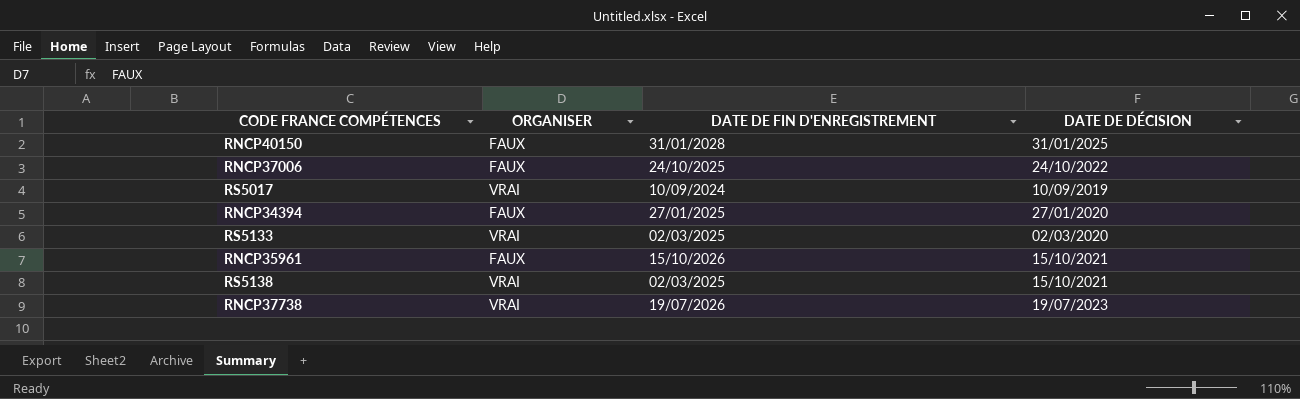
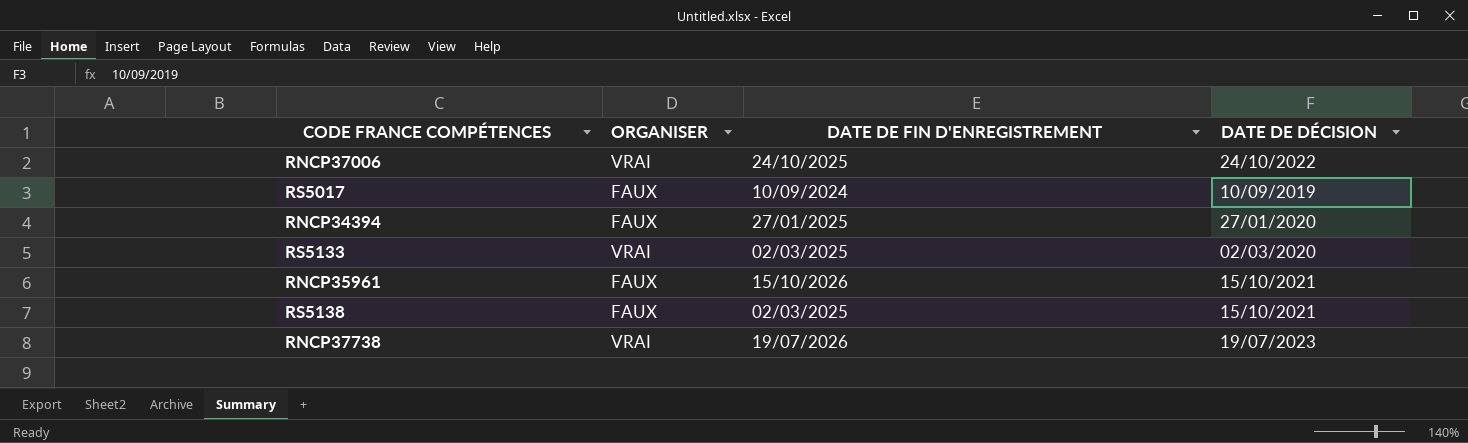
row RNCP40150: FAUX | 31/01/2028 | 31/01/2025 -> none
RNCP37006 | ORGANISER: FAUX -> VRAI
RS5017 | ORGANISER: VRAI -> FAUX
RS5138 | ORGANISER: VRAI -> FAUX

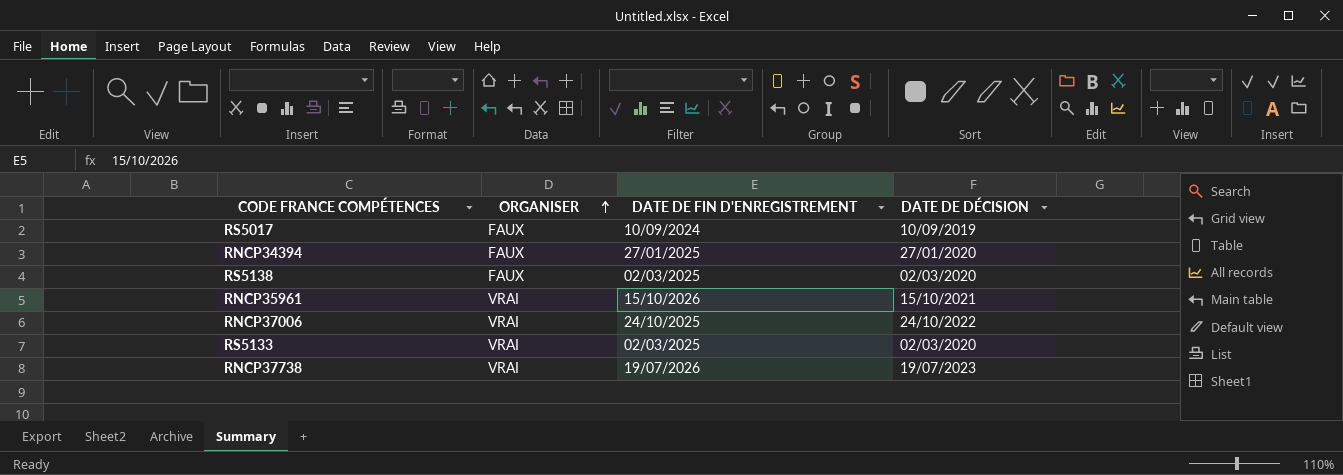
row order: none -> ORGANISER ascending
RS5138 | DATE DE DÉCISION: 15/10/2021 -> 02/03/2020
RNCP35961 | ORGANISER: FAUX -> VRAI

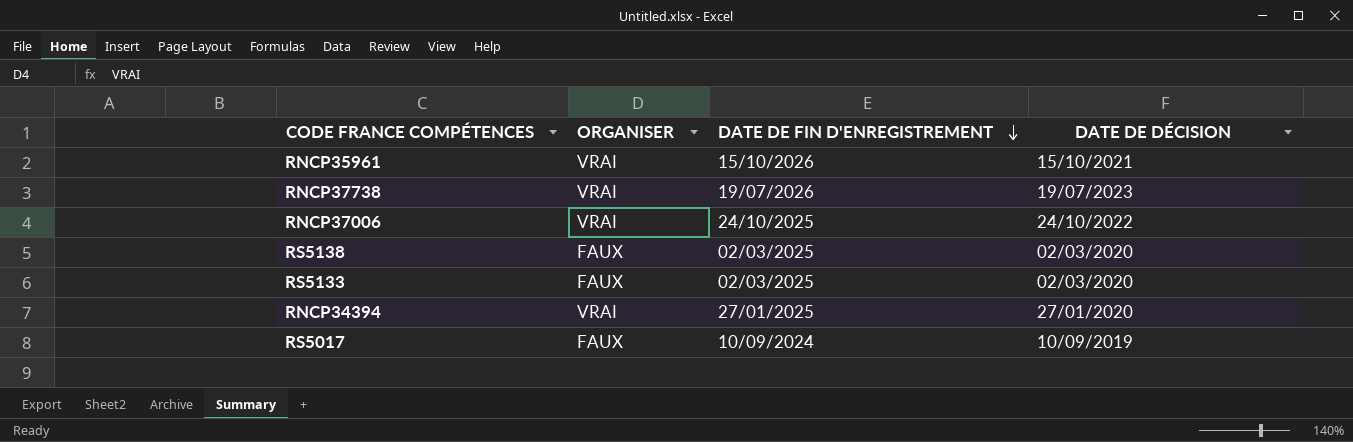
row order: ORGANISER ascending -> DATE DE FIN D'ENREGISTREMENT descending
RS5133 | ORGANISER: VRAI -> FAUX
RNCP34394 | ORGANISER: FAUX -> VRAI

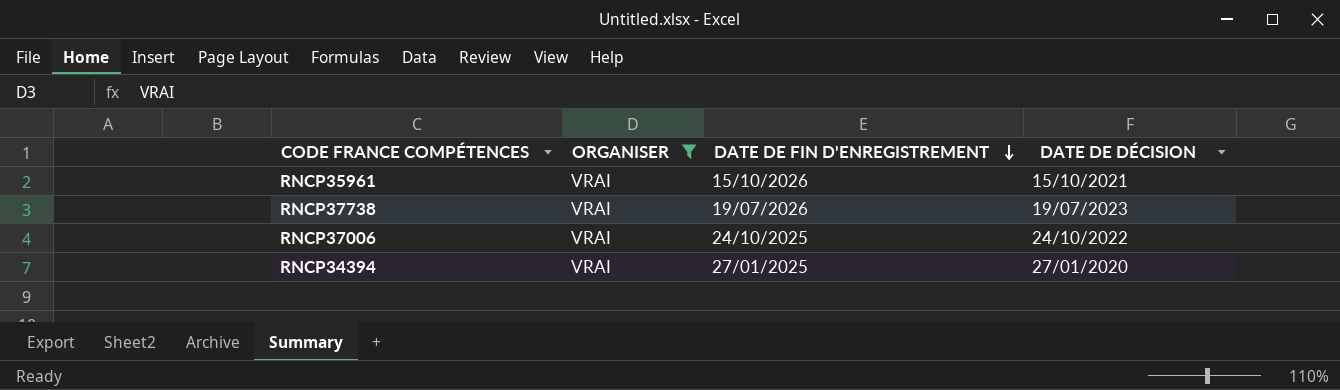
filter: none -> ORGANISER = VRAI

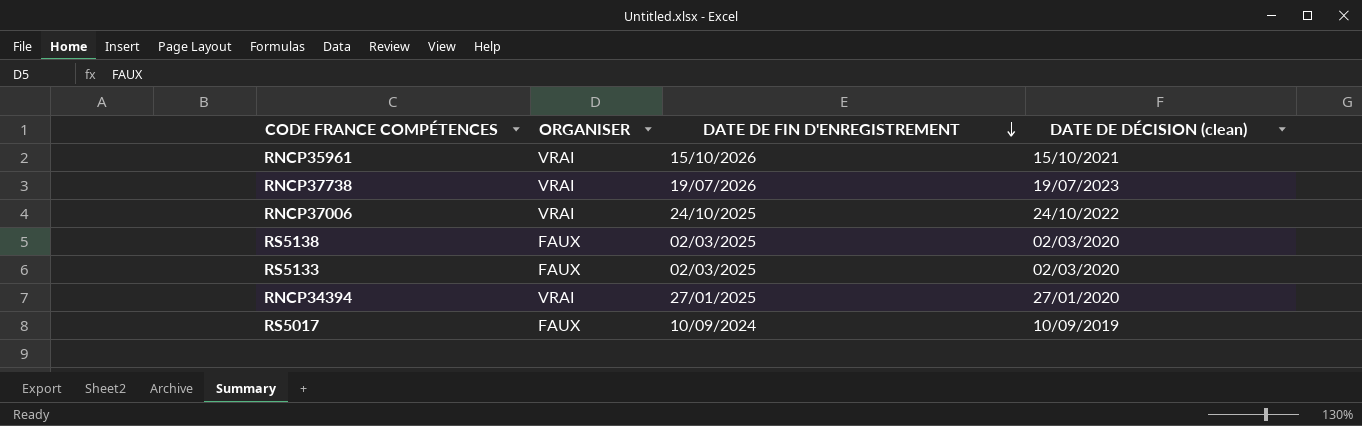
filter: ORGANISER = VRAI -> none
column name: DATE DE DÉCISION -> DATE DE DÉCISION (clean)

